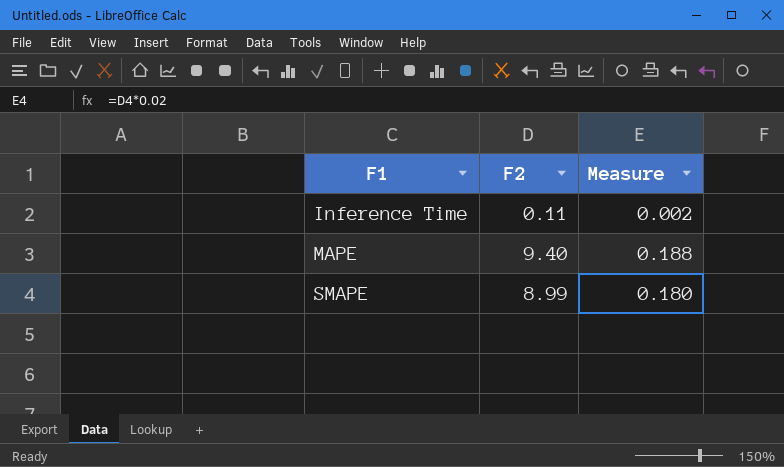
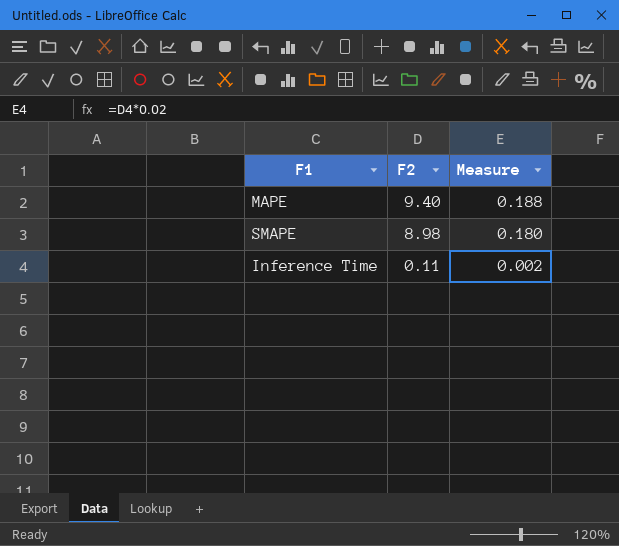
row order: F1 ascending -> F2 descending
SMAPE | F2: 8.99 -> 8.98

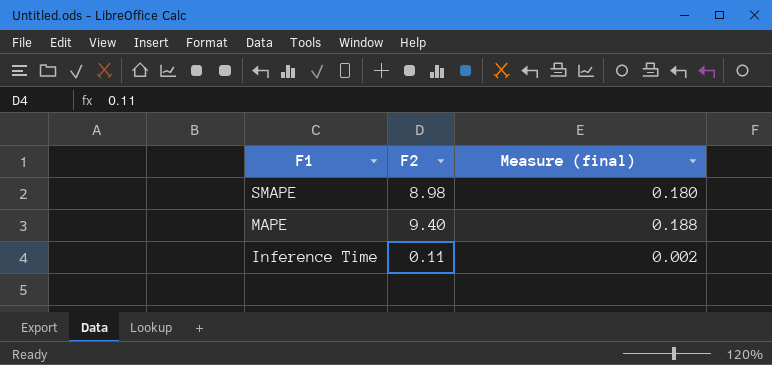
row order: F2 descending -> F1 descending
column name: Measure -> Measure (final)

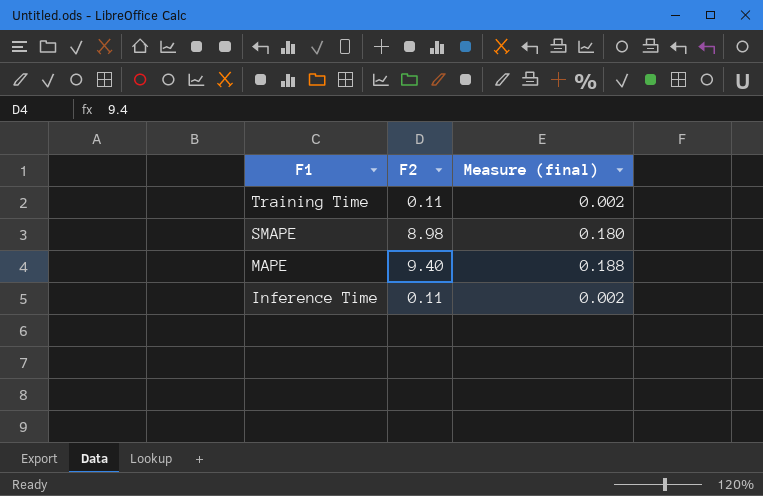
row Training Time: none -> 0.11 | 0.002

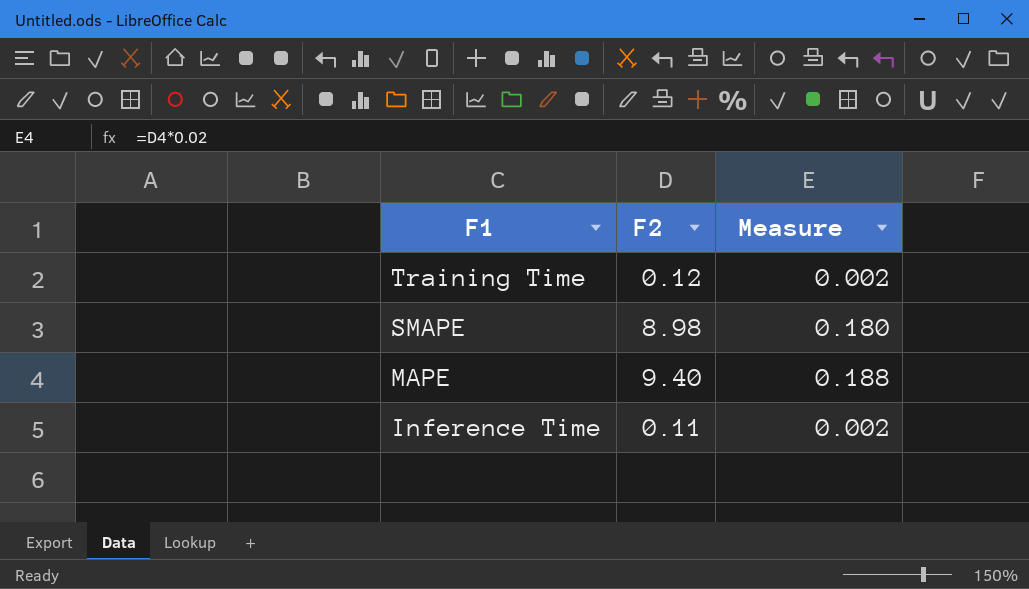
column name: Measure (final) -> Measure
Training Time | F2: 0.11 -> 0.12

